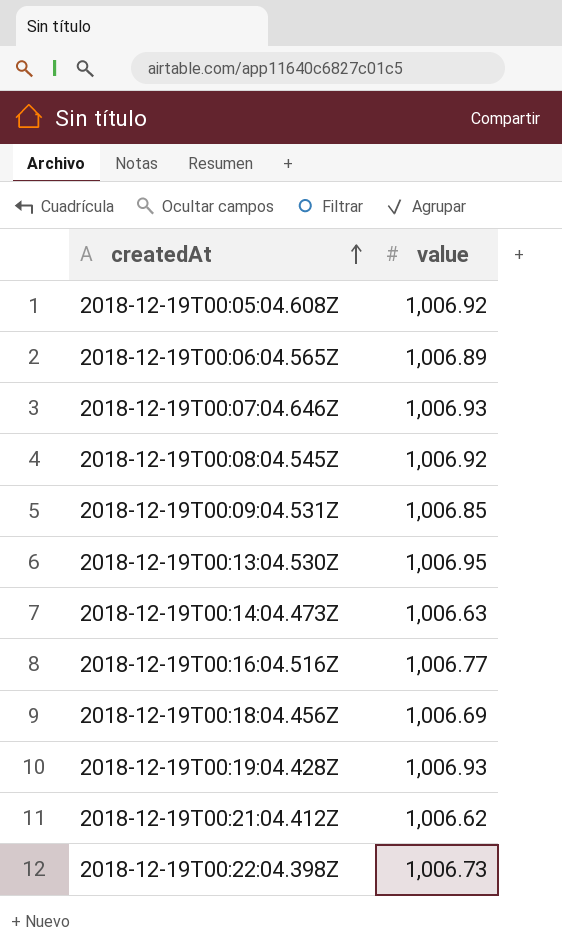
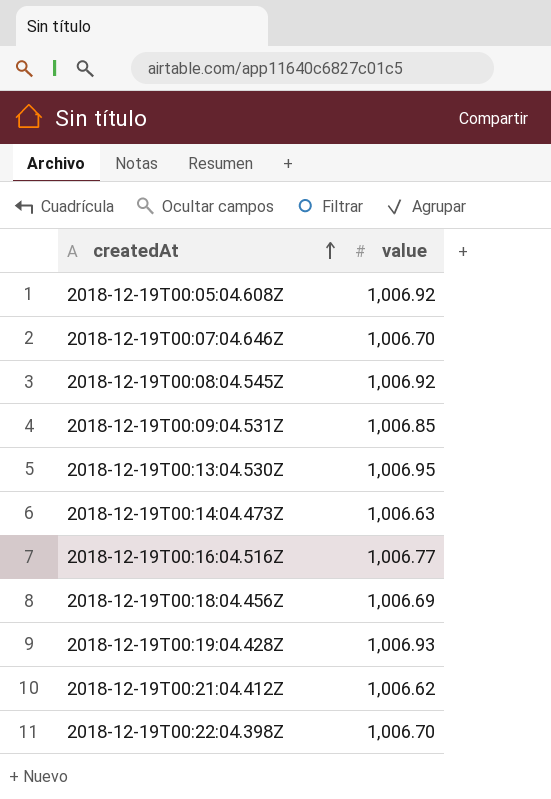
row 2018-12-19T00:06:04.565Z: 1,006.89 -> none
2018-12-19T00:07:04.646Z | value: 1,006.93 -> 1,006.70
2018-12-19T00:22:04.398Z | value: 1,006.73 -> 1,006.70

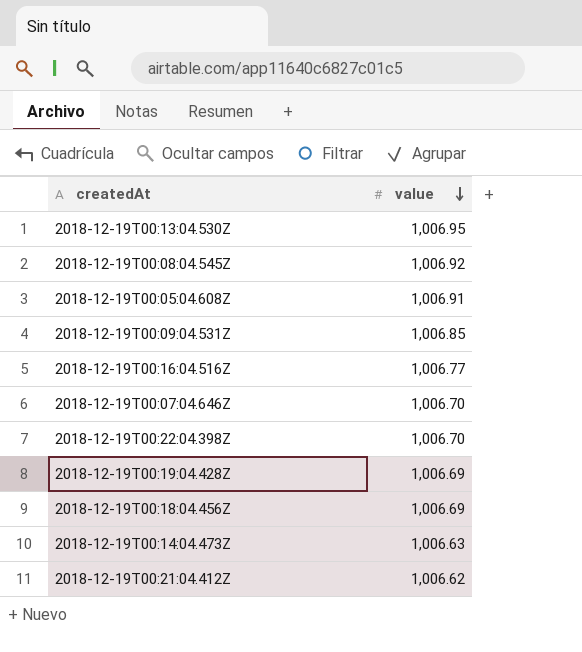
row order: createdAt ascending -> value descending
2018-12-19T00:05:04.608Z | value: 1,006.92 -> 1,006.91
2018-12-19T00:19:04.428Z | value: 1,006.93 -> 1,006.69

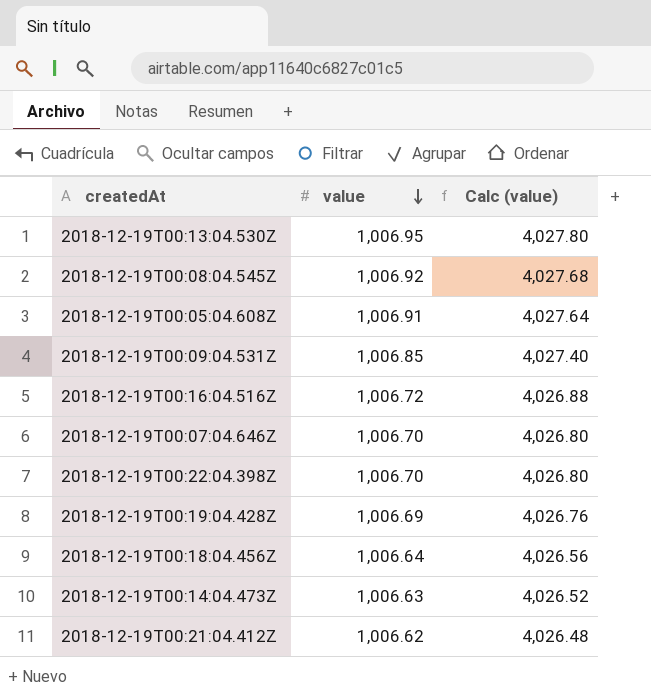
column Calc (value) | formula: none -> [value] * 4
2018-12-19T00:16:04.516Z | value: 1,006.77 -> 1,006.72
2018-12-19T00:18:04.456Z | value: 1,006.69 -> 1,006.64

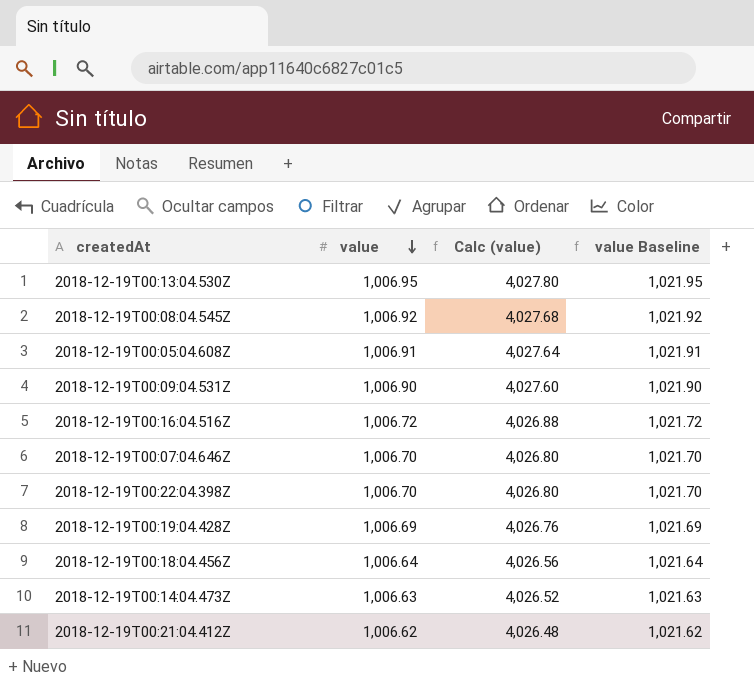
column value Baseline | formula: none -> [value] + 15
2018-12-19T00:09:04.531Z | value: 1,006.85 -> 1,006.90
2018-12-19T00:09:04.531Z | Calc (value): 4,027.40 -> 4,027.60

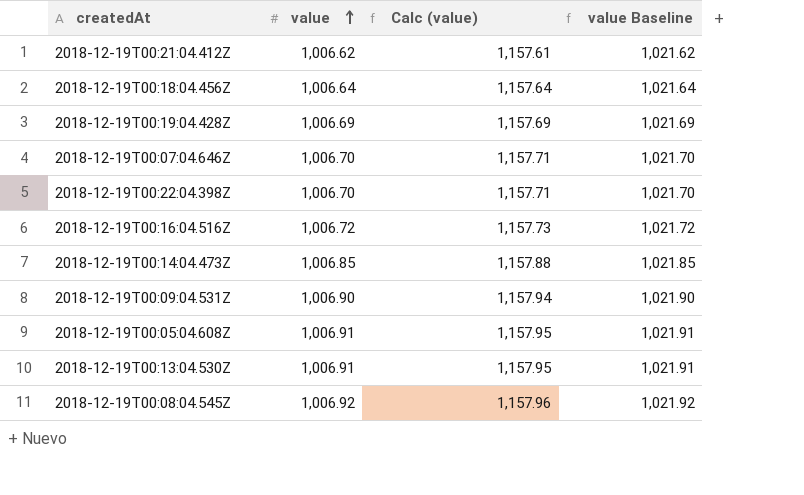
row order: value descending -> value ascending
column Calc (value) | formula: [value] * 4 -> [value] * 1.15
2018-12-19T00:14:04.473Z | value: 1,006.63 -> 1,006.85
2018-12-19T00:14:04.473Z | value Baseline: 1,021.63 -> 1,021.85
2018-12-19T00:13:04.530Z | value: 1,006.95 -> 1,006.91
2018-12-19T00:13:04.530Z | value Baseline: 1,021.95 -> 1,021.91

